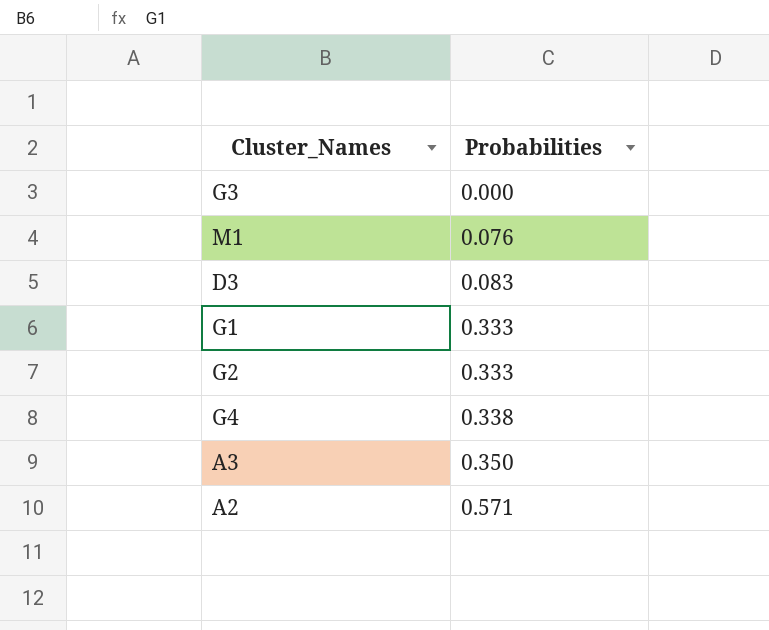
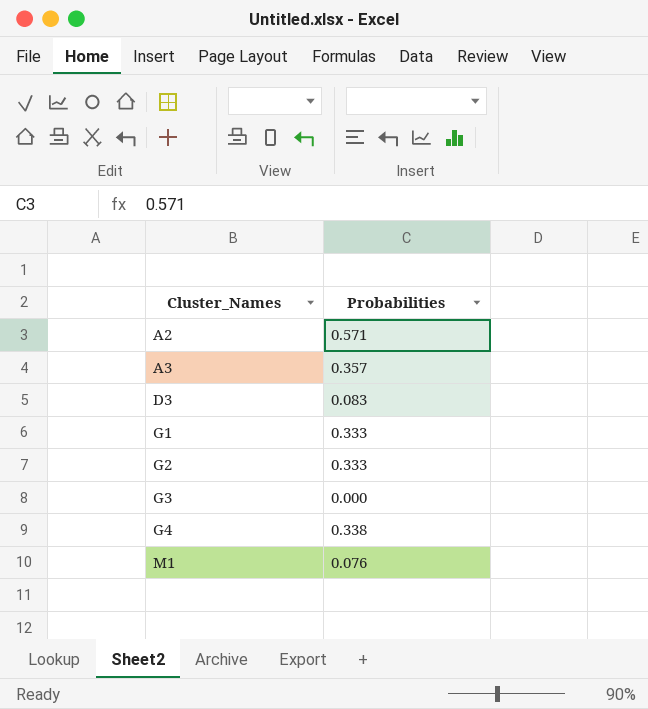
row order: Probabilities ascending -> Cluster_Names ascending
A3 | Probabilities: 0.350 -> 0.357

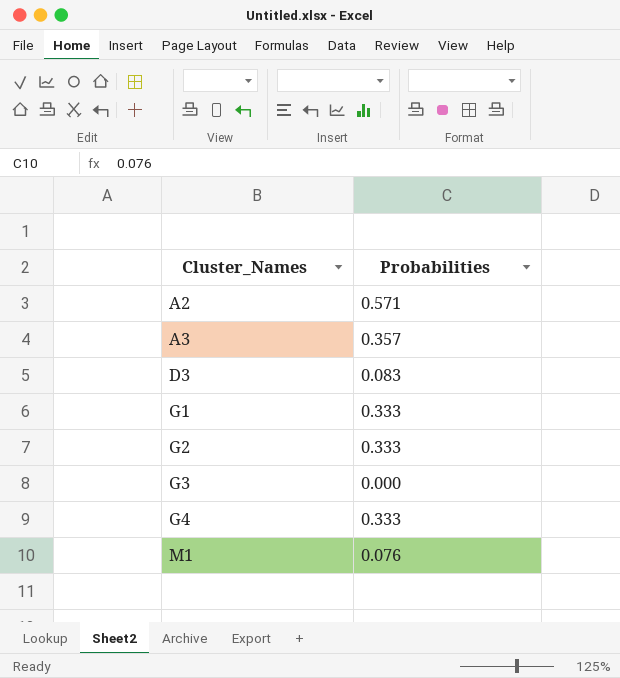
G4 | Probabilities: 0.338 -> 0.333

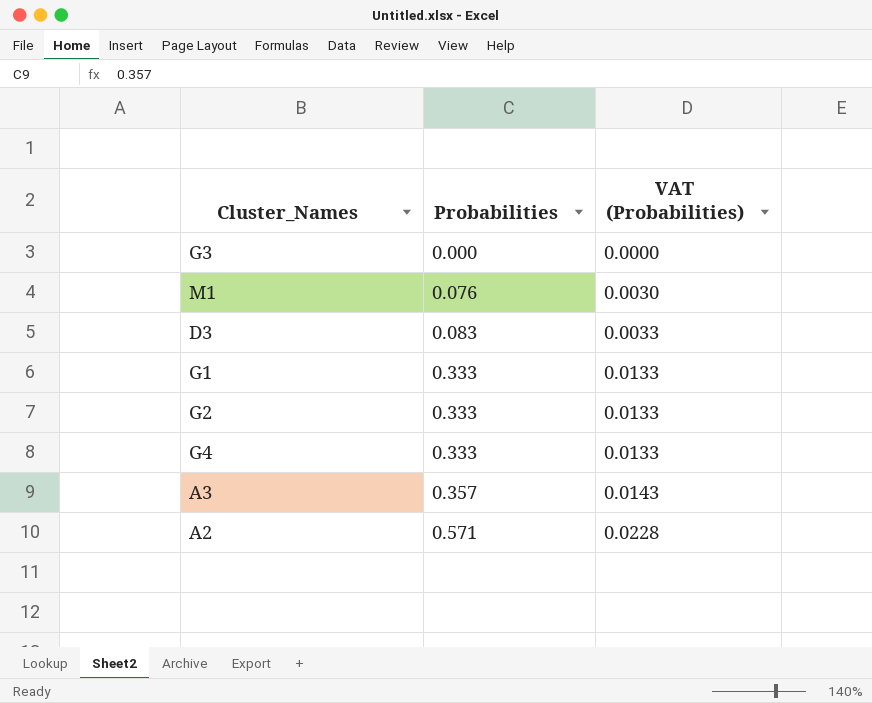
row order: Cluster_Names ascending -> Probabilities ascending
column VAT (Probabilities) | formula: none -> [Probabilities] * 0.04

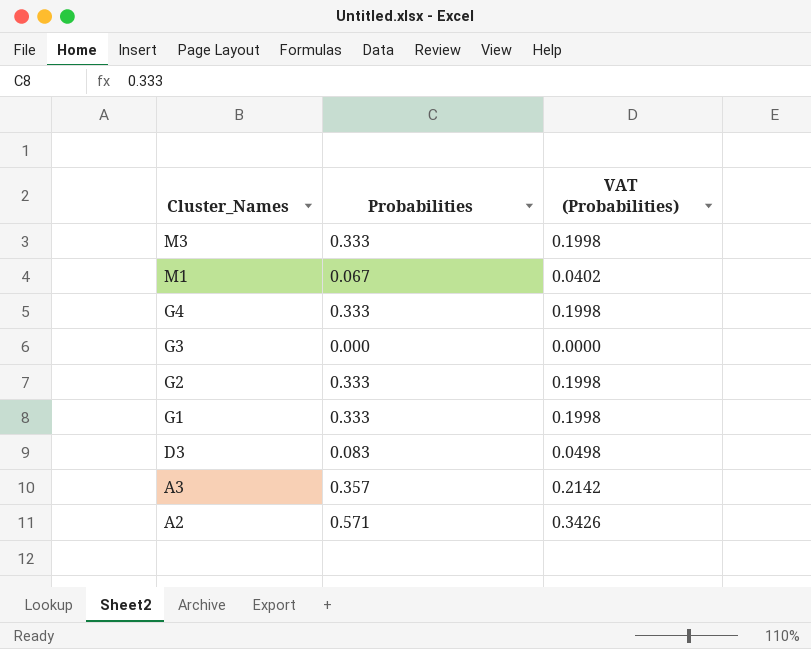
row order: Probabilities ascending -> Cluster_Names descending
column VAT (Probabilities) | formula: [Probabilities] * 0.04 -> [Probabilities] * 0.6
row M3: none -> 0.333 | 0.1998
M1 | Probabilities: 0.076 -> 0.067

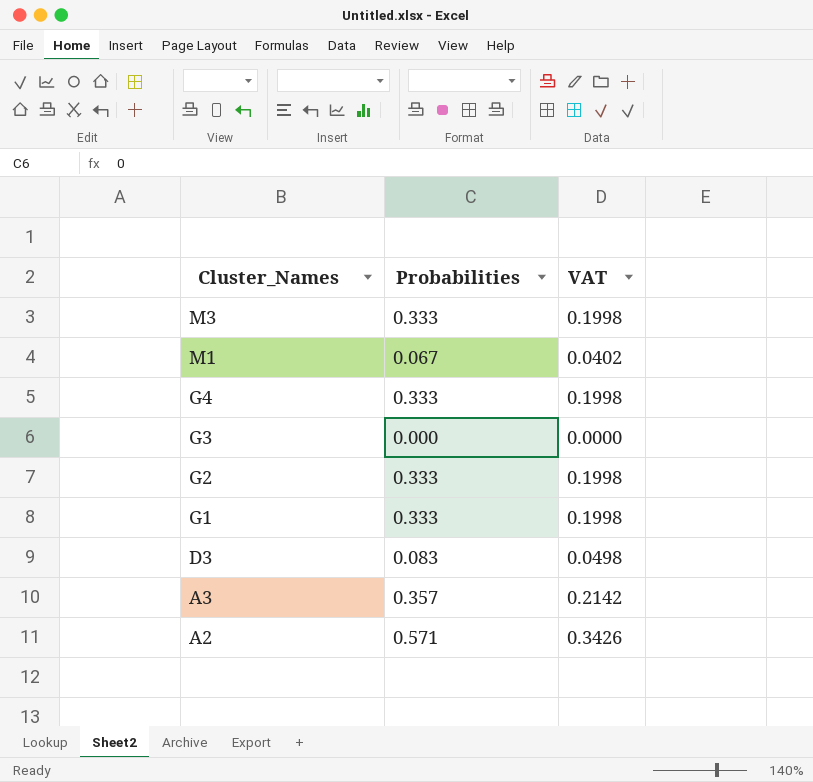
column name: VAT (Probabilities) -> VAT

